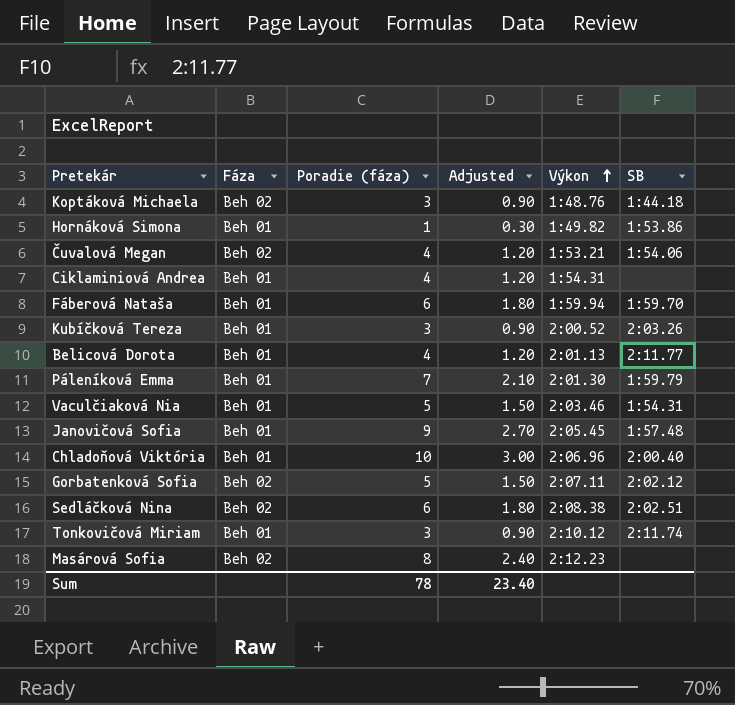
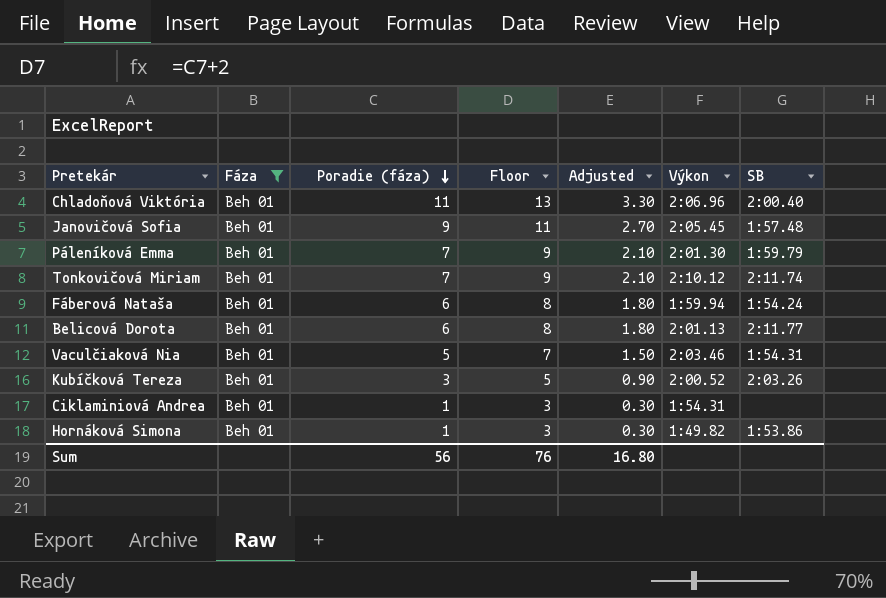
filter: none -> Fáza = Beh 01
row order: Výkon ascending -> Poradie (fáza) descending
column Floor | formula: none -> [Poradie (fáza)] + 2
Chladoňová Viktória | Poradie (fáza): 10 -> 11
Chladoňová Viktória | Adjusted: 3.00 -> 3.30
Tonkovičová Miriam | Poradie (fáza): 3 -> 7
Tonkovičová Miriam | Adjusted: 0.90 -> 2.10
Fáberová Nataša | SB: 1:59.70 -> 1:54.24
Belicová Dorota | Poradie (fáza): 4 -> 6
Belicová Dorota | Adjusted: 1.20 -> 1.80
Ciklaminiová Andrea | Poradie (fáza): 4 -> 1
Ciklaminiová Andrea | Adjusted: 1.20 -> 0.30
Sum | Poradie (fáza): 78 -> 56
Sum | Adjusted: 23.40 -> 16.80

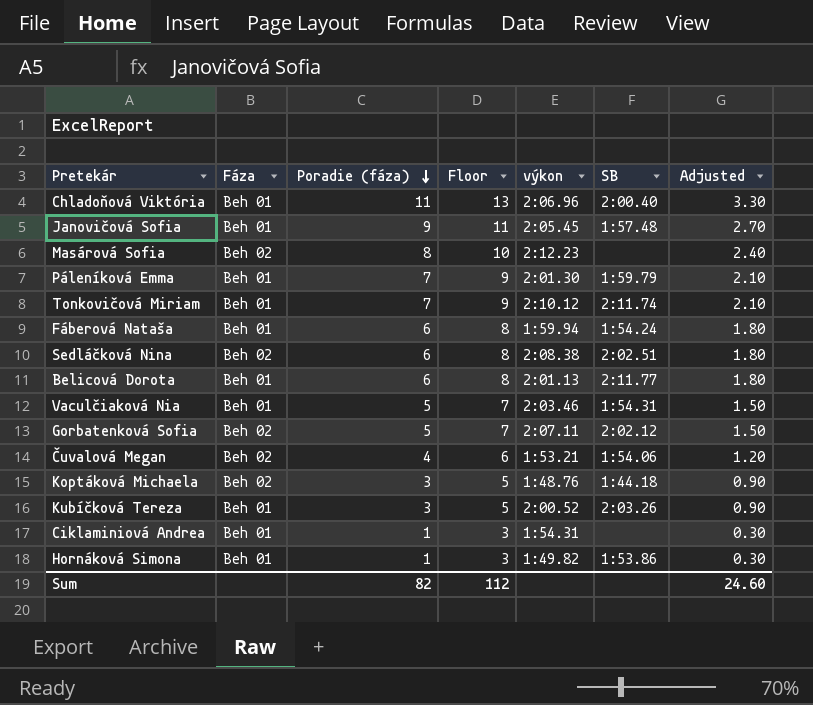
filter: Fáza = Beh 01 -> none
column name: Výkon -> výkon
column Adjusted | position: 5 -> 7
Sum | Poradie (fáza): 56 -> 82
Sum | Floor: 76 -> 112
Sum | Adjusted: 16.80 -> 24.60

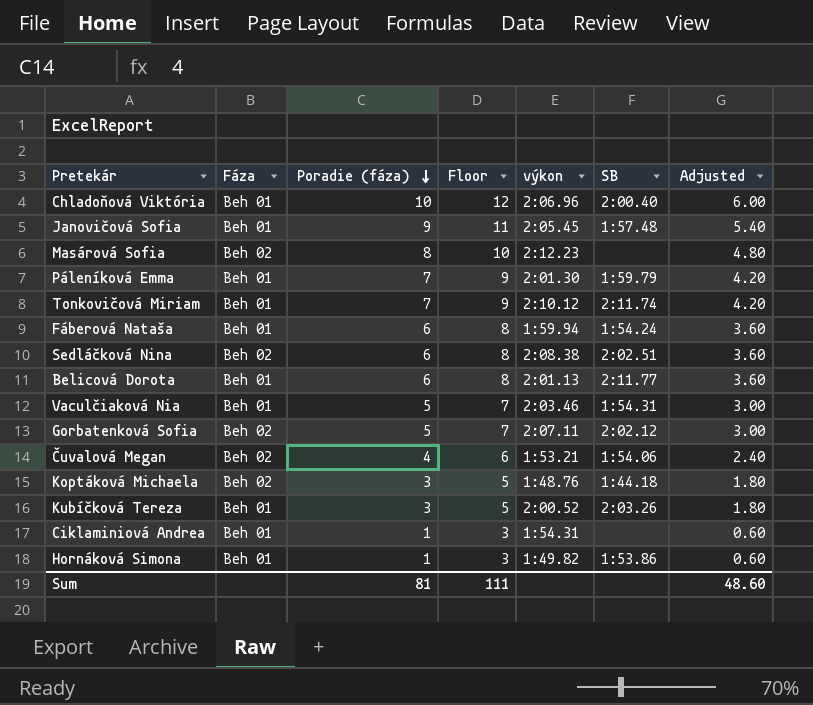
column Adjusted | formula: [Poradie (fáza)] * 0.3 -> [Poradie (fáza)] * 0.6
Chladoňová Viktória | Poradie (fáza): 11 -> 10
Chladoňová Viktória | Floor: 13 -> 12
Sum | Poradie (fáza): 82 -> 81
Sum | Floor: 112 -> 111
Sum | Adjusted: 24.60 -> 48.60

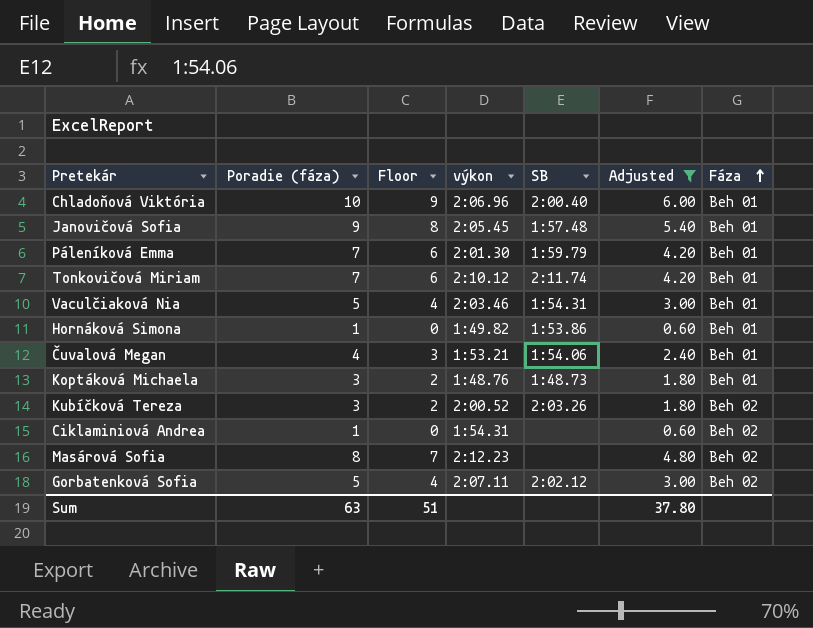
filter: none -> Adjusted != 3.60
row order: Poradie (fáza) descending -> Fáza ascending
column Floor | formula: [Poradie (fáza)] + 2 -> [Poradie (fáza)] - 1
column Fáza | position: 2 -> 7
Čuvalová Megan | Fáza: Beh 02 -> Beh 01
Koptáková Michaela | SB: 1:44.18 -> 1:48.73
Koptáková Michaela | Fáza: Beh 02 -> Beh 01
Kubíčková Tereza | Fáza: Beh 01 -> Beh 02
Ciklaminiová Andrea | Fáza: Beh 01 -> Beh 02
Sum | Poradie (fáza): 81 -> 63
Sum | Floor: 111 -> 51
Sum | Adjusted: 48.60 -> 37.80

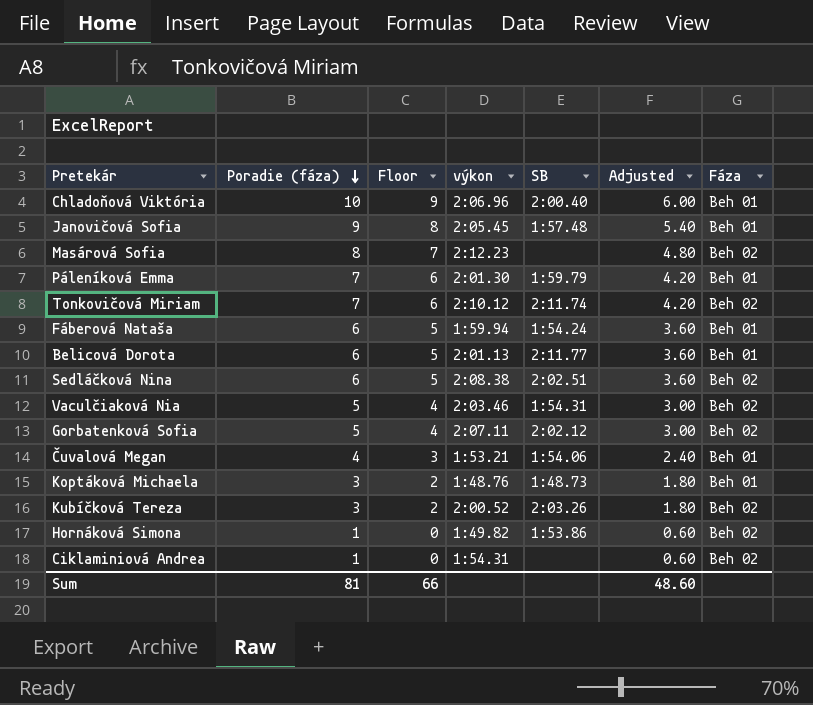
filter: Adjusted != 3.60 -> none
row order: Fáza ascending -> Poradie (fáza) descending
Tonkovičová Miriam | Fáza: Beh 01 -> Beh 02
Vaculčiaková Nia | Fáza: Beh 01 -> Beh 02
Hornáková Simona | Fáza: Beh 01 -> Beh 02
Sum | Poradie (fáza): 63 -> 81
Sum | Floor: 51 -> 66
Sum | Adjusted: 37.80 -> 48.60

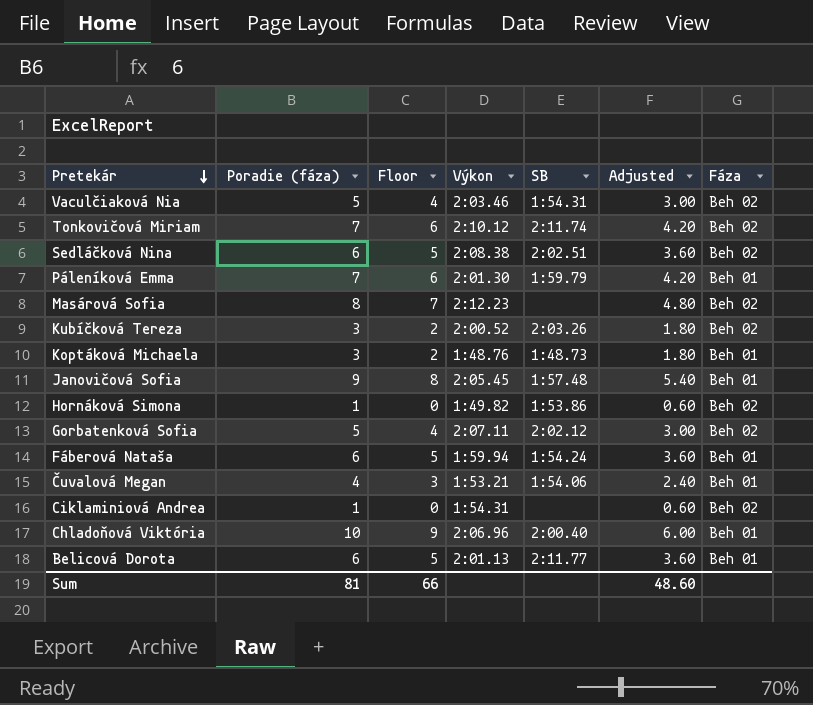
row order: Poradie (fáza) descending -> Pretekár descending
column name: výkon -> Výkon

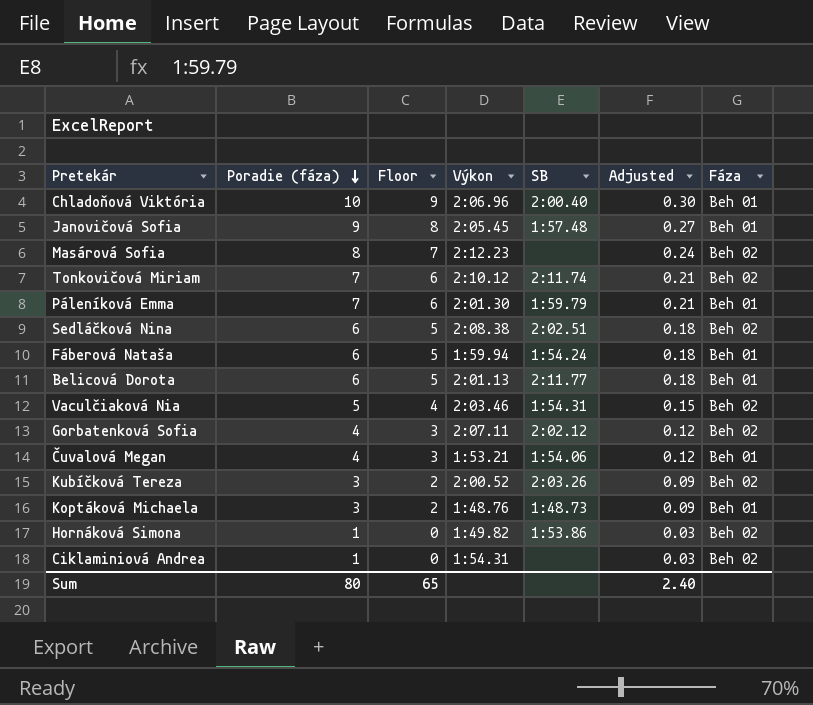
row order: Pretekár descending -> Poradie (fáza) descending
column Adjusted | formula: [Poradie (fáza)] * 0.6 -> [Poradie (fáza)] * 0.03
Gorbatenková Sofia | Poradie (fáza): 5 -> 4
Gorbatenková Sofia | Floor: 4 -> 3
Sum | Poradie (fáza): 81 -> 80
Sum | Floor: 66 -> 65
Sum | Adjusted: 48.60 -> 2.40

